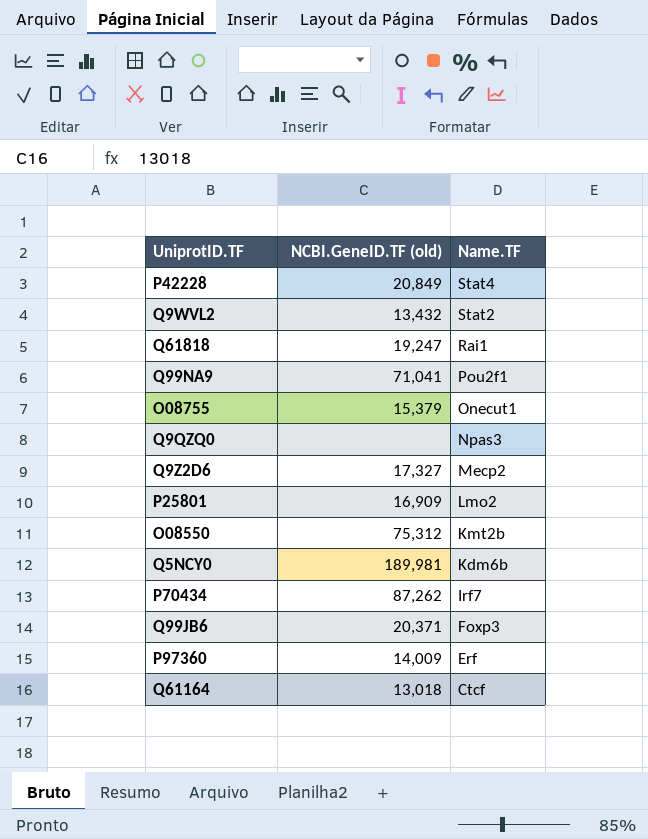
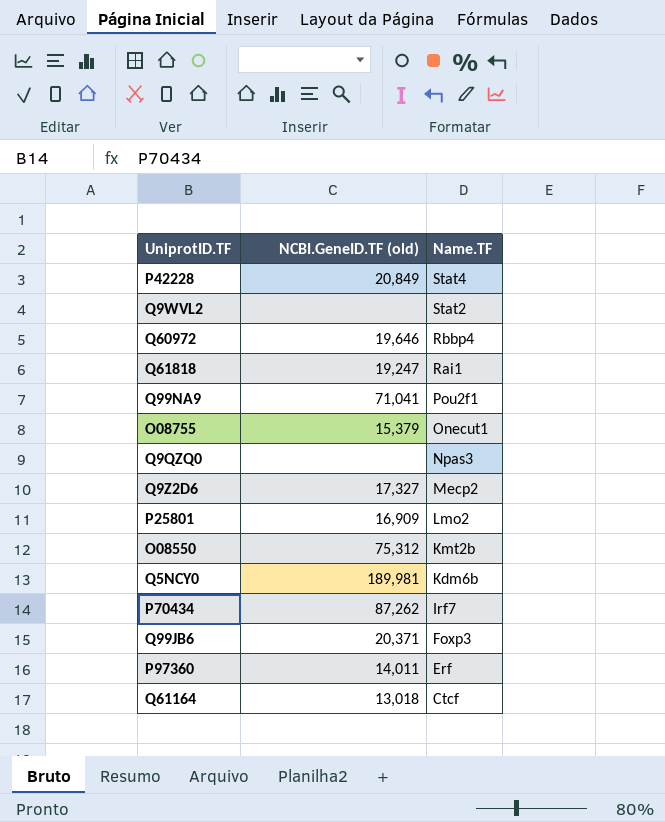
Q9WVL2 | NCBI.GeneID.TF (old): 13,432 -> none
row Q60972: none -> 19,646 | Rbbp4
P97360 | NCBI.GeneID.TF (old): 14,009 -> 14,011

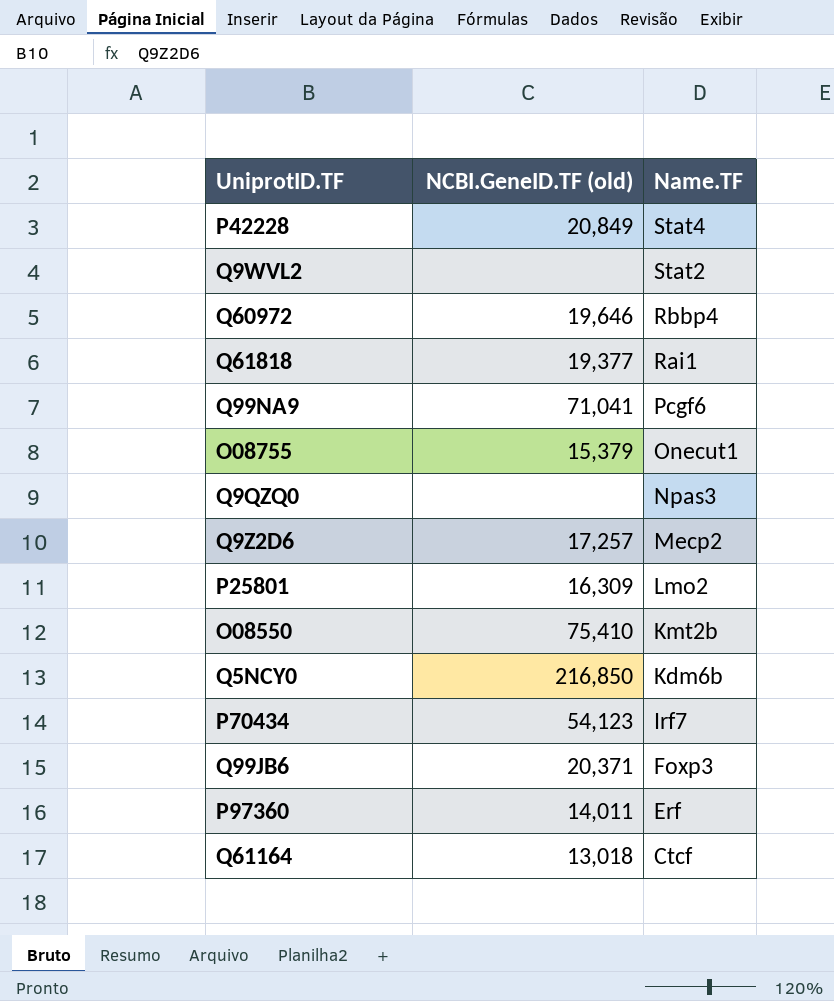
Q61818 | NCBI.GeneID.TF (old): 19,247 -> 19,377
Q99NA9 | Name.TF: Pou2f1 -> Pcgf6
Q9Z2D6 | NCBI.GeneID.TF (old): 17,327 -> 17,257
P25801 | NCBI.GeneID.TF (old): 16,909 -> 16,309
O08550 | NCBI.GeneID.TF (old): 75,312 -> 75,410
Q5NCY0 | NCBI.GeneID.TF (old): 189,981 -> 216,850
P70434 | NCBI.GeneID.TF (old): 87,262 -> 54,123

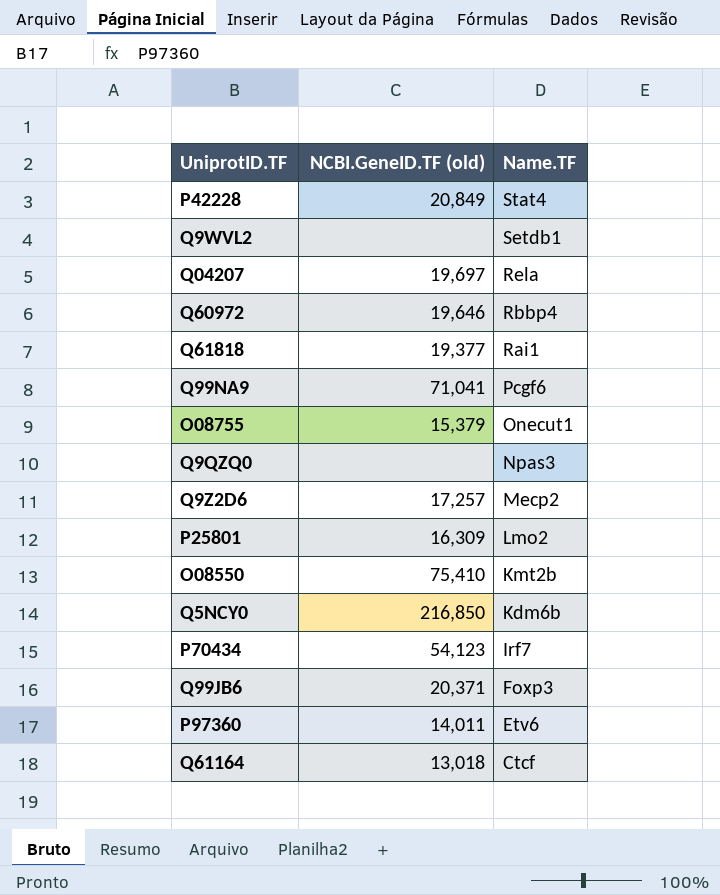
Q9WVL2 | Name.TF: Stat2 -> Setdb1
row Q04207: none -> 19,697 | Rela
P97360 | Name.TF: Erf -> Etv6

